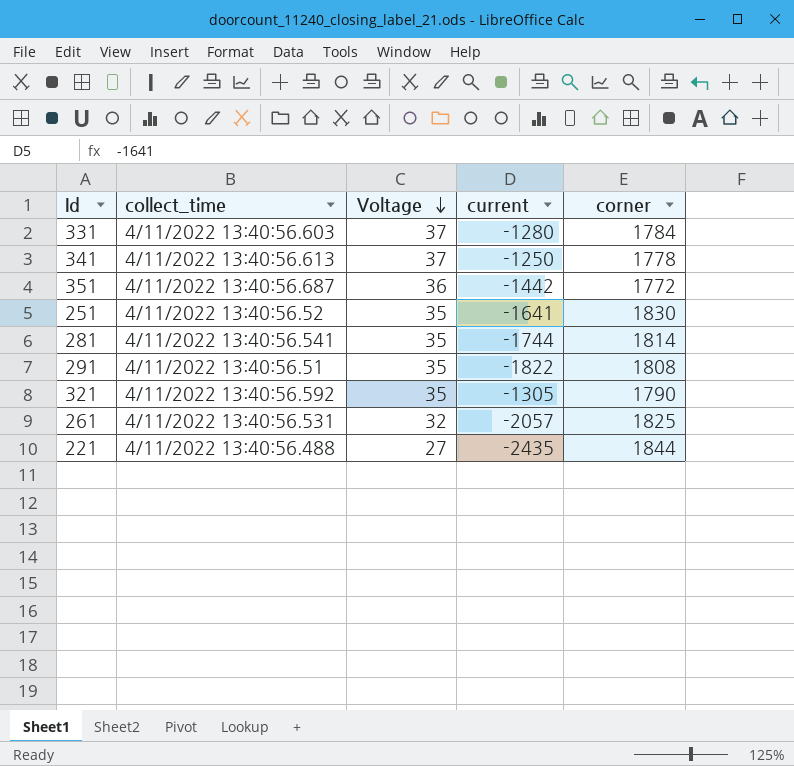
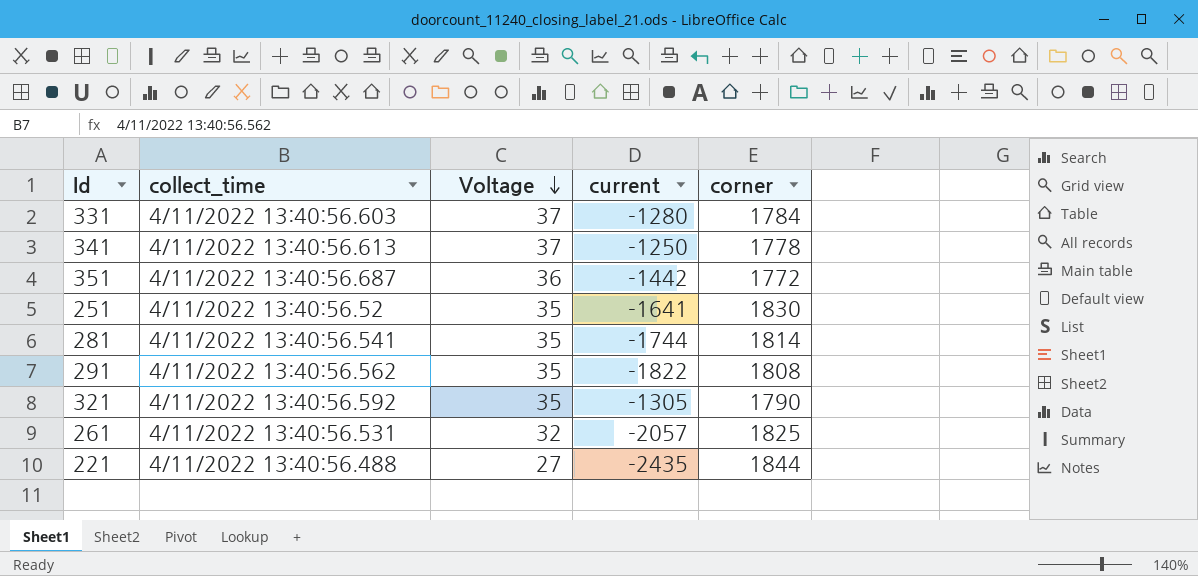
291 | collect_time: 4/11/2022 13:40:56.51 -> 4/11/2022 13:40:56.562

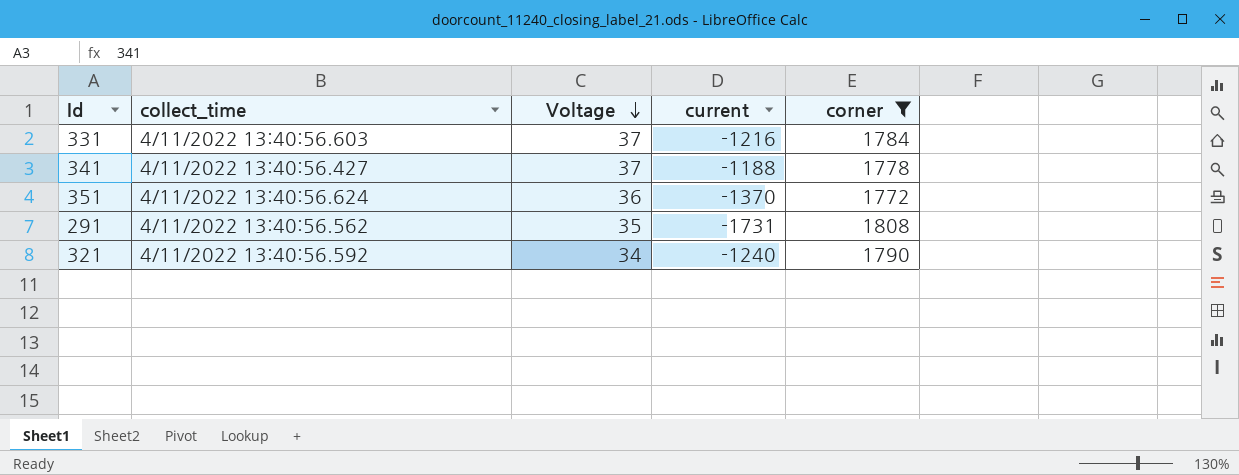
filter: none -> corner <= 1808
331 | current: -1280 -> -1216
341 | collect_time: 4/11/2022 13:40:56.613 -> 4/11/2022 13:40:56.427
341 | current: -1250 -> -1188
351 | collect_time: 4/11/2022 13:40:56.687 -> 4/11/2022 13:40:56.624
351 | current: -1442 -> -1370
291 | current: -1822 -> -1731
321 | Voltage: 35 -> 34
321 | current: -1305 -> -1240

